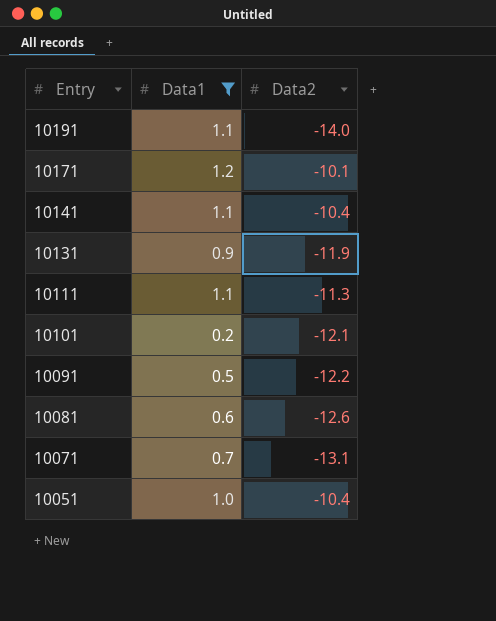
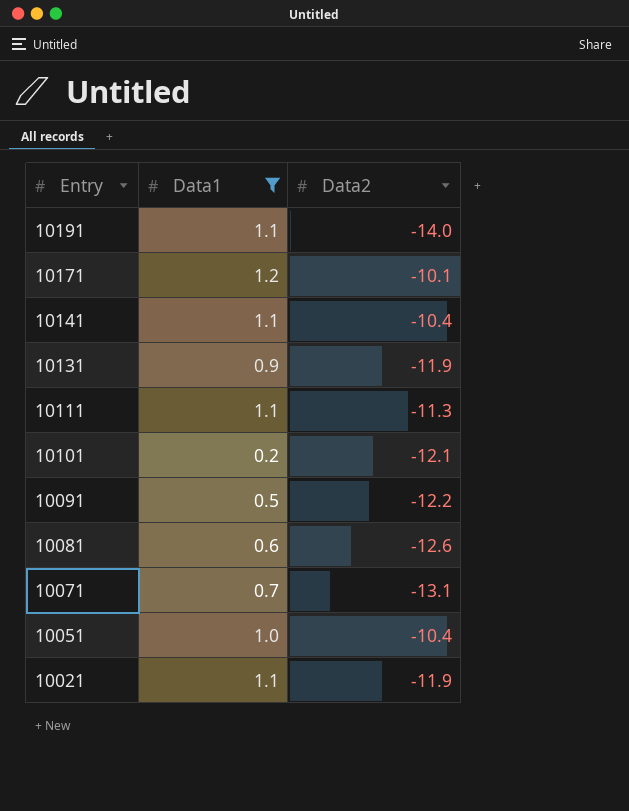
row 10021: none -> 1.1 | -11.9

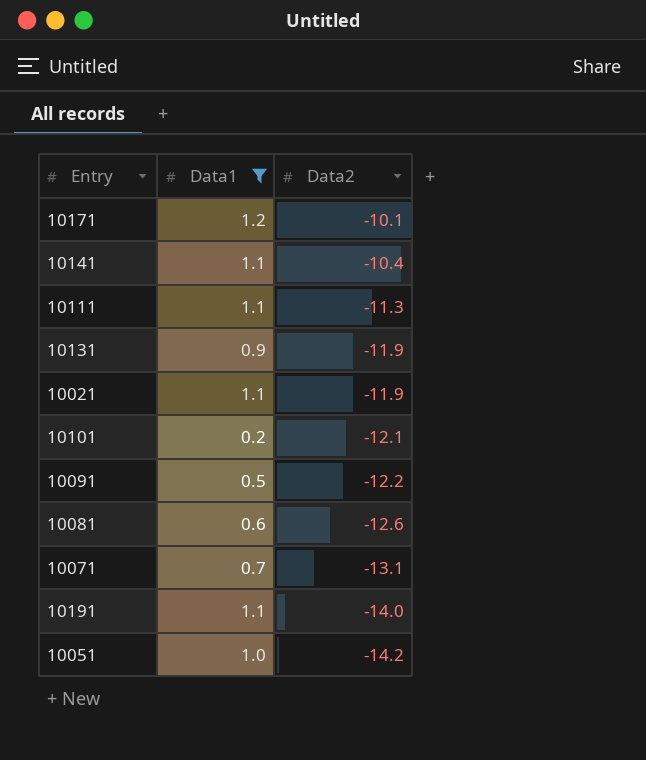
row order: Entry descending -> Data2 descending
10051 | Data2: -10.4 -> -14.2

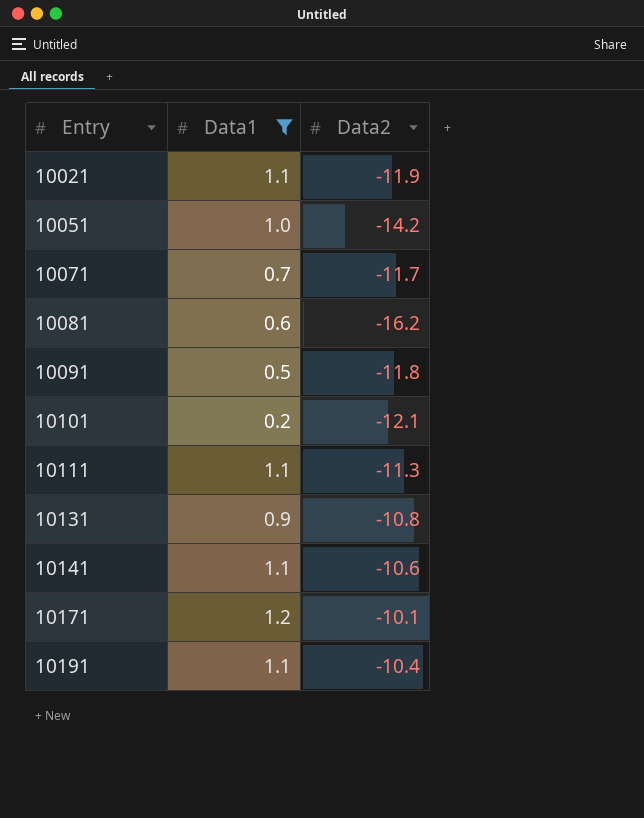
row order: Data2 descending -> Entry ascending
10071 | Data2: -13.1 -> -11.7
10081 | Data2: -12.6 -> -16.2
10091 | Data2: -12.2 -> -11.8
10131 | Data2: -11.9 -> -10.8
10141 | Data2: -10.4 -> -10.6
10191 | Data2: -14.0 -> -10.4

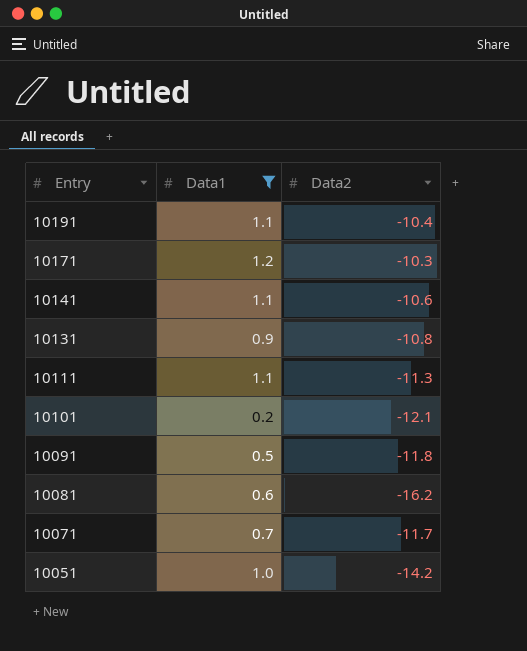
row order: Entry ascending -> Entry descending
row 10021: 1.1 | -11.9 -> none
10171 | Data2: -10.1 -> -10.3

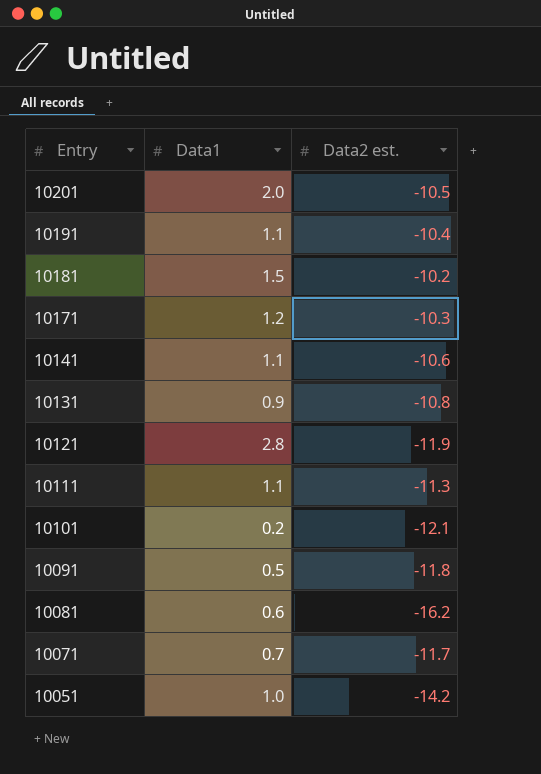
filter: Data1 <= 1.2 -> none
column name: Data2 -> Data2 est.

